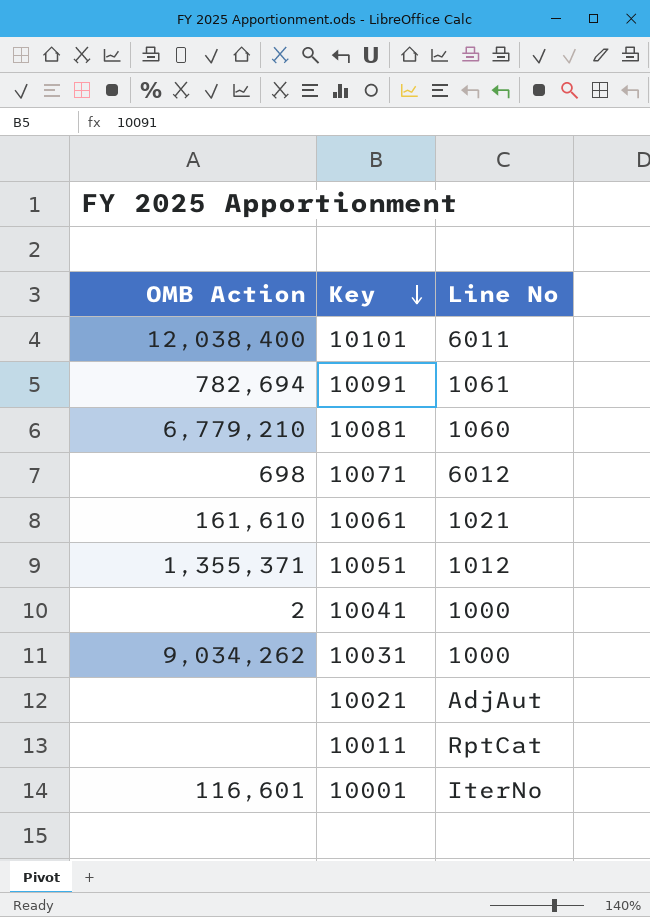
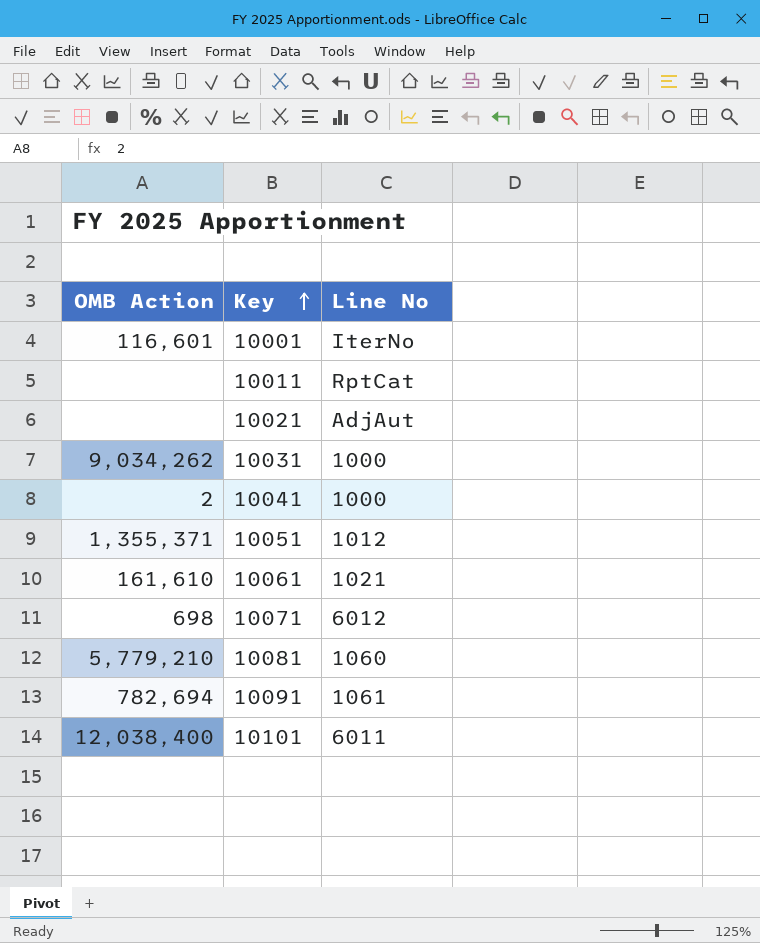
row order: Key descending -> Key ascending
10081 | OMB Action: 6,779,210 -> 5,779,210

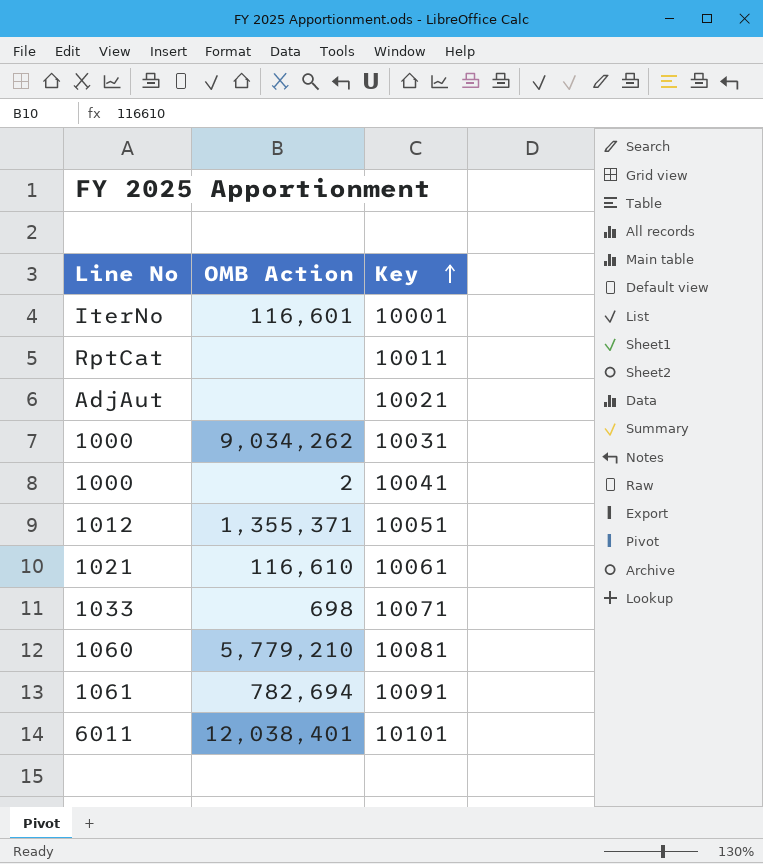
column Line No | position: 3 -> 1
10061 | OMB Action: 161,610 -> 116,610
10071 | Line No: 6012 -> 1033
10101 | OMB Action: 12,038,400 -> 12,038,401

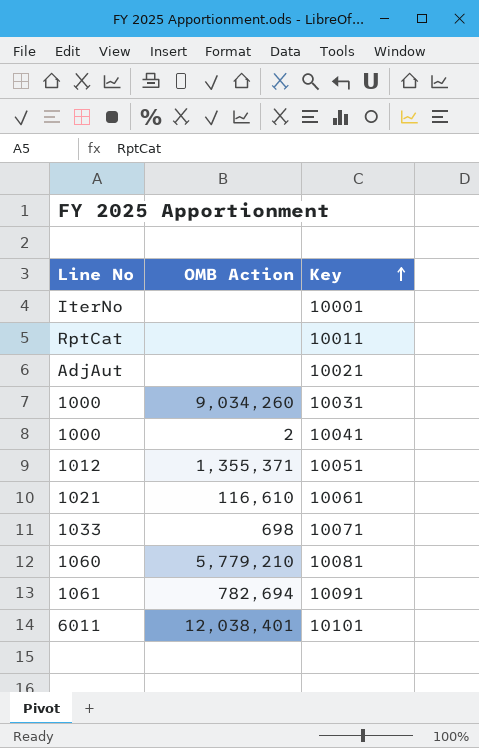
10001 | OMB Action: 116,601 -> none
10031 | OMB Action: 9,034,262 -> 9,034,260

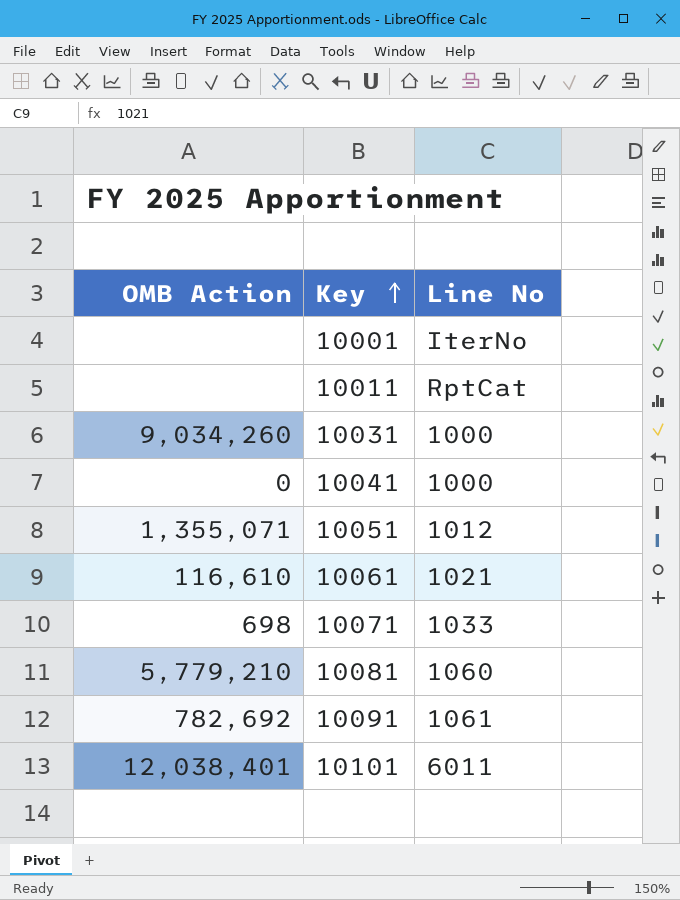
column Line No | position: 1 -> 3
row 10021: AdjAut | none -> none
10041 | OMB Action: 2 -> 0
10051 | OMB Action: 1,355,371 -> 1,355,071
10091 | OMB Action: 782,694 -> 782,692

